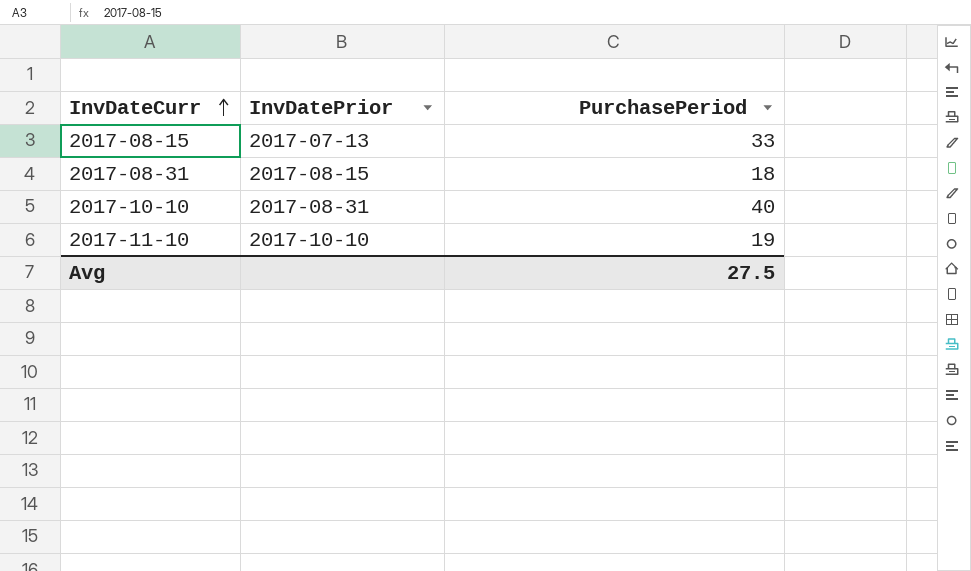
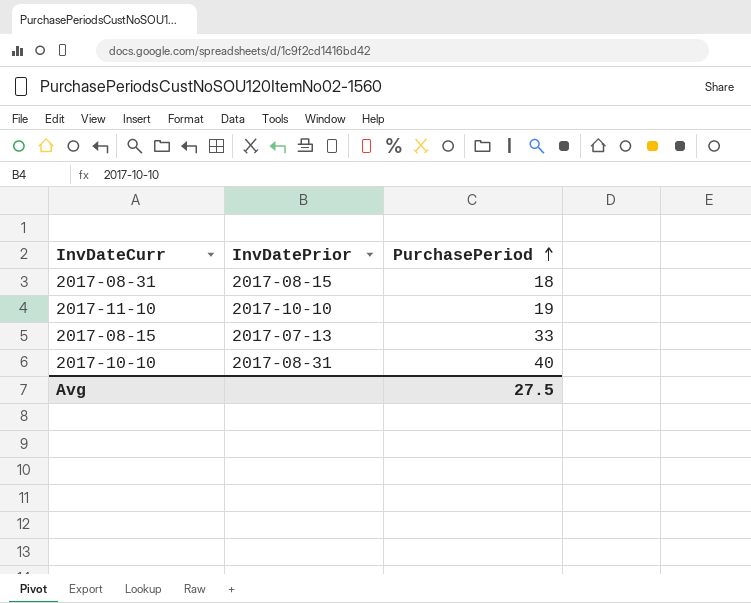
row order: InvDateCurr ascending -> PurchasePeriod ascending

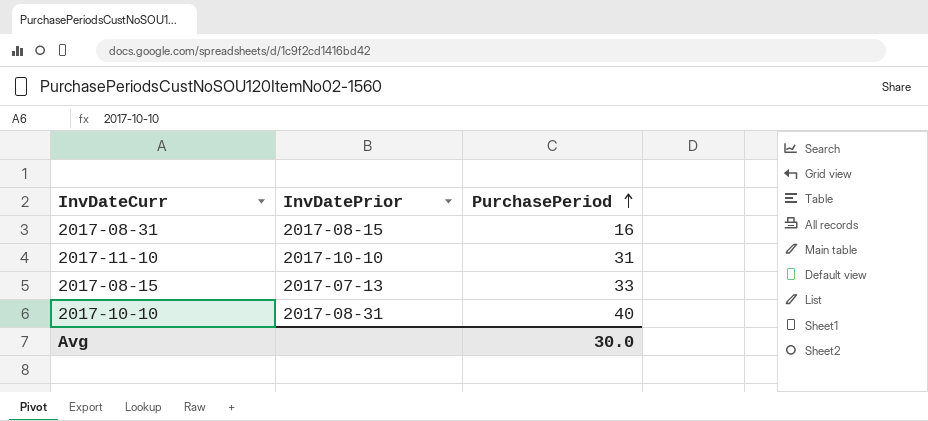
2017-08-31 | PurchasePeriod: 18 -> 16
2017-11-10 | PurchasePeriod: 19 -> 31
Avg | PurchasePeriod: 27.5 -> 30.0

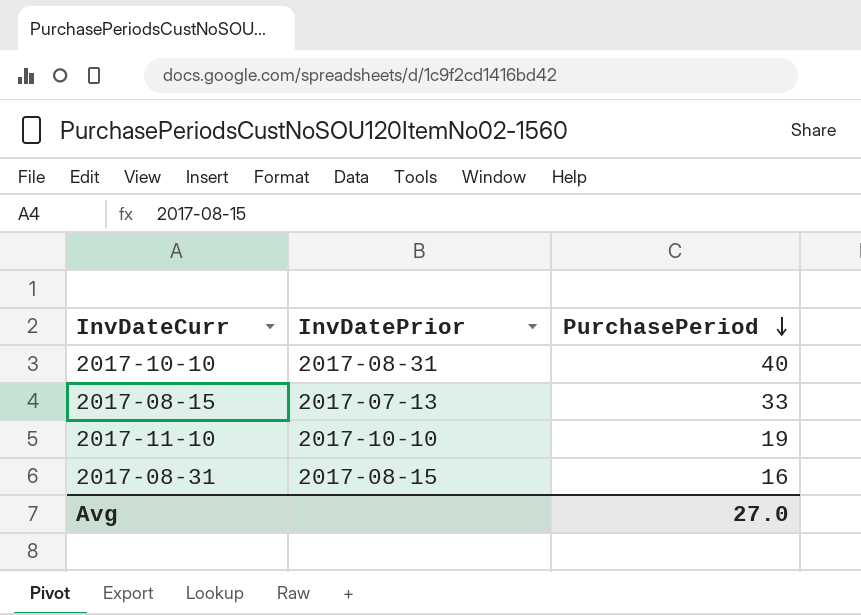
row order: PurchasePeriod ascending -> PurchasePeriod descending
2017-11-10 | PurchasePeriod: 31 -> 19
Avg | PurchasePeriod: 30.0 -> 27.0

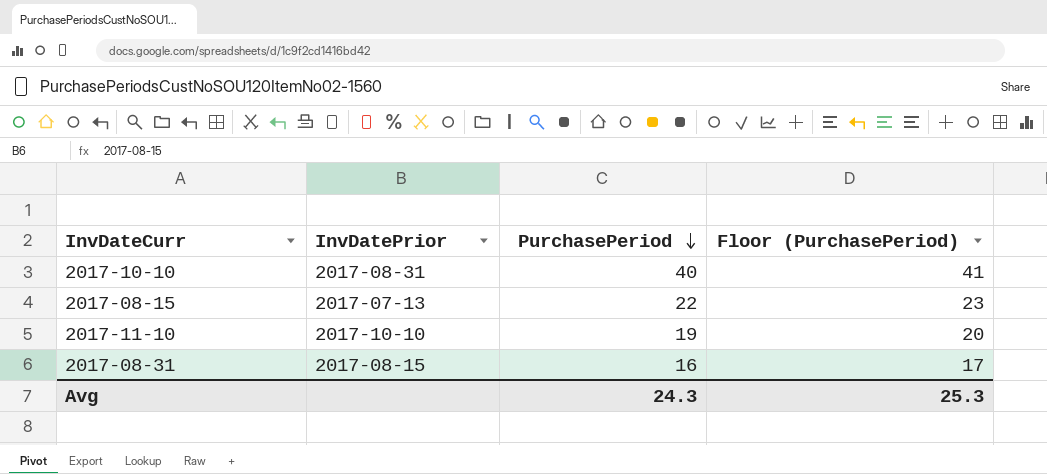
column Floor (PurchasePeriod) | formula: none -> [PurchasePeriod] + 1
2017-08-15 | PurchasePeriod: 33 -> 22
Avg | PurchasePeriod: 27.0 -> 24.3

